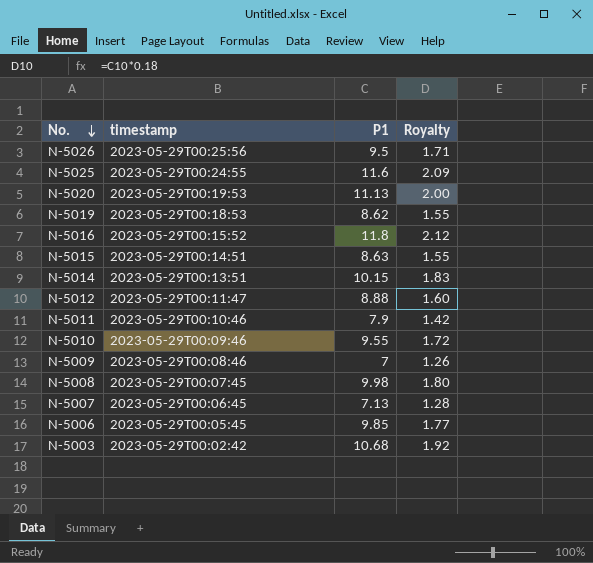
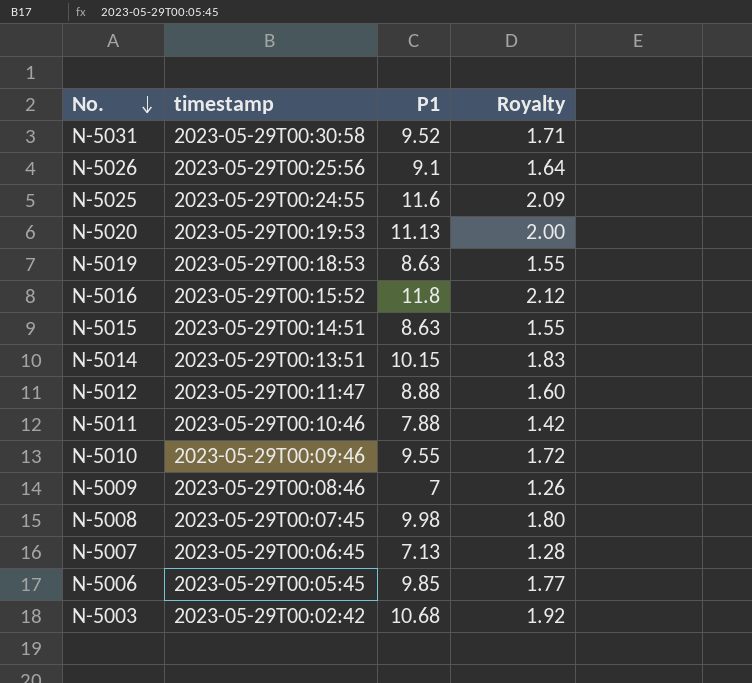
row N-5031: none -> 2023-05-29T00:30:58 | 9.52 | 1.71
N-5026 | P1: 9.5 -> 9.1
N-5026 | Royalty: 1.71 -> 1.64
N-5019 | P1: 8.62 -> 8.63
N-5011 | P1: 7.9 -> 7.88

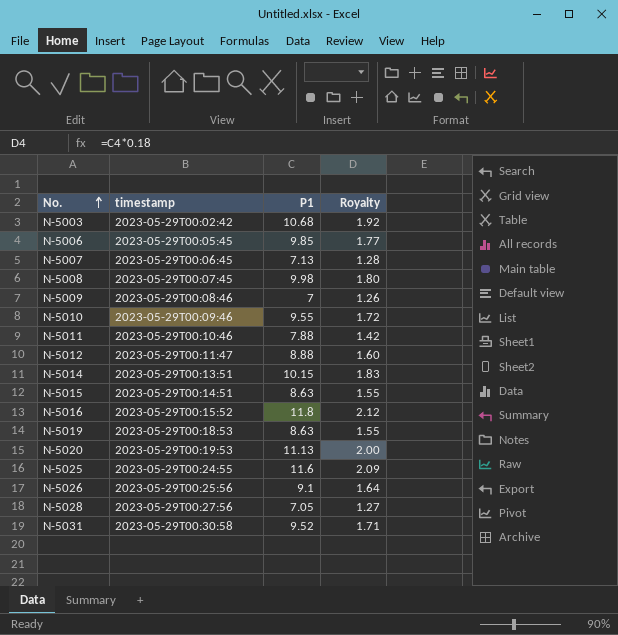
row order: No. descending -> No. ascending
row N-5028: none -> 2023-05-29T00:27:56 | 7.05 | 1.27

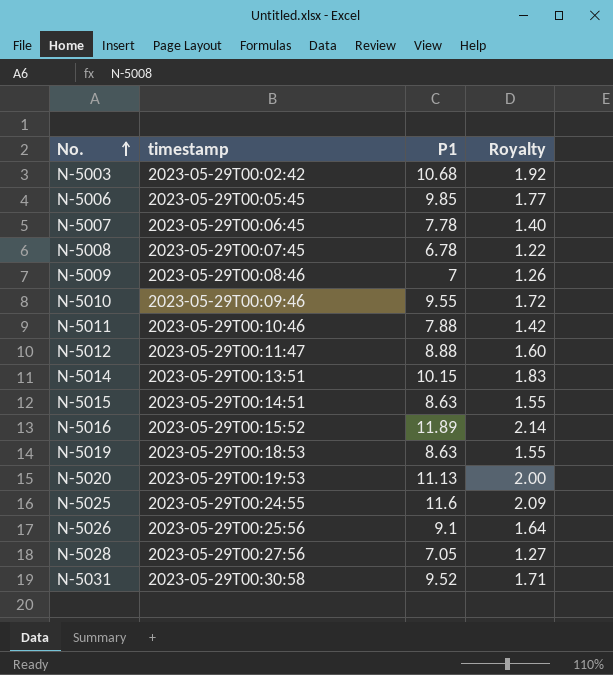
N-5007 | P1: 7.13 -> 7.78
N-5007 | Royalty: 1.28 -> 1.40
N-5008 | P1: 9.98 -> 6.78
N-5008 | Royalty: 1.80 -> 1.22
N-5016 | P1: 11.8 -> 11.89
N-5016 | Royalty: 2.12 -> 2.14

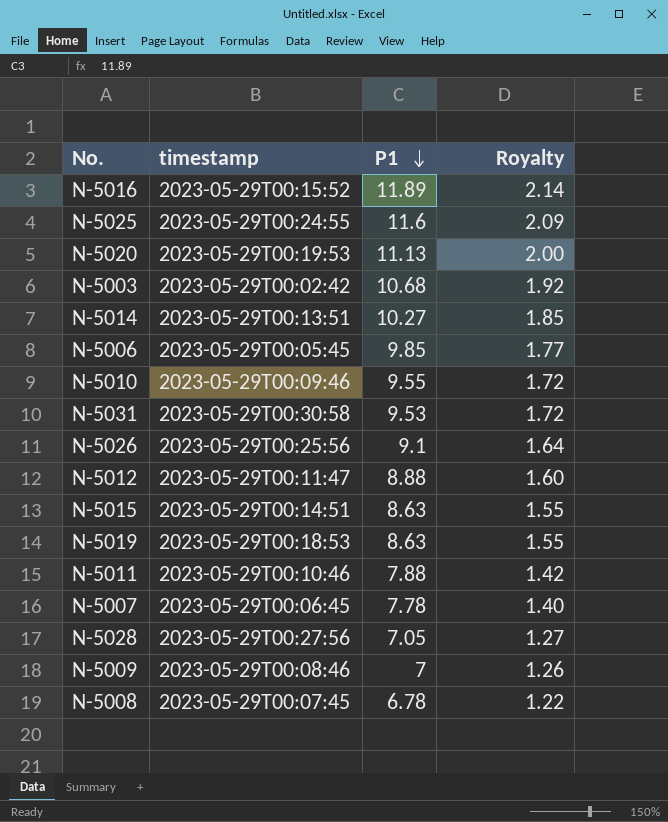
row order: No. ascending -> P1 descending
N-5014 | P1: 10.15 -> 10.27
N-5014 | Royalty: 1.83 -> 1.85
N-5031 | P1: 9.52 -> 9.53
N-5031 | Royalty: 1.71 -> 1.72

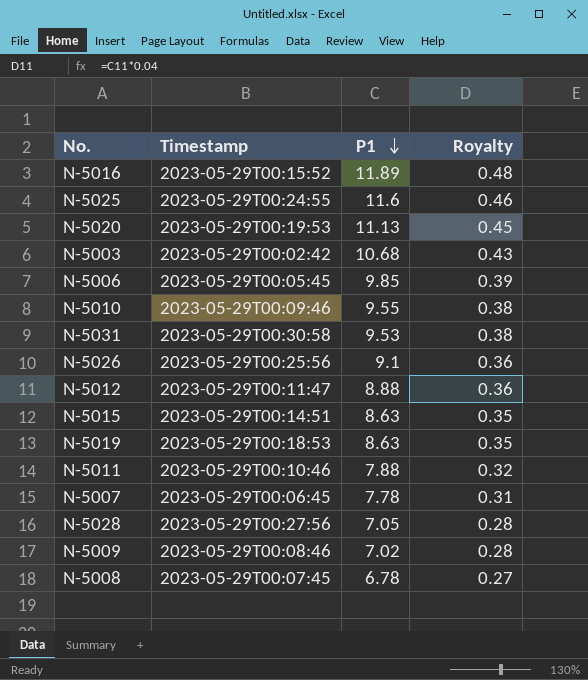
column name: timestamp -> Timestamp
column Royalty | formula: [P1] * 0.18 -> [P1] * 0.04
row N-5014: 2023-05-29T00:13:51 | 10.27 | 1.85 -> none
N-5009 | P1: 7 -> 7.02

